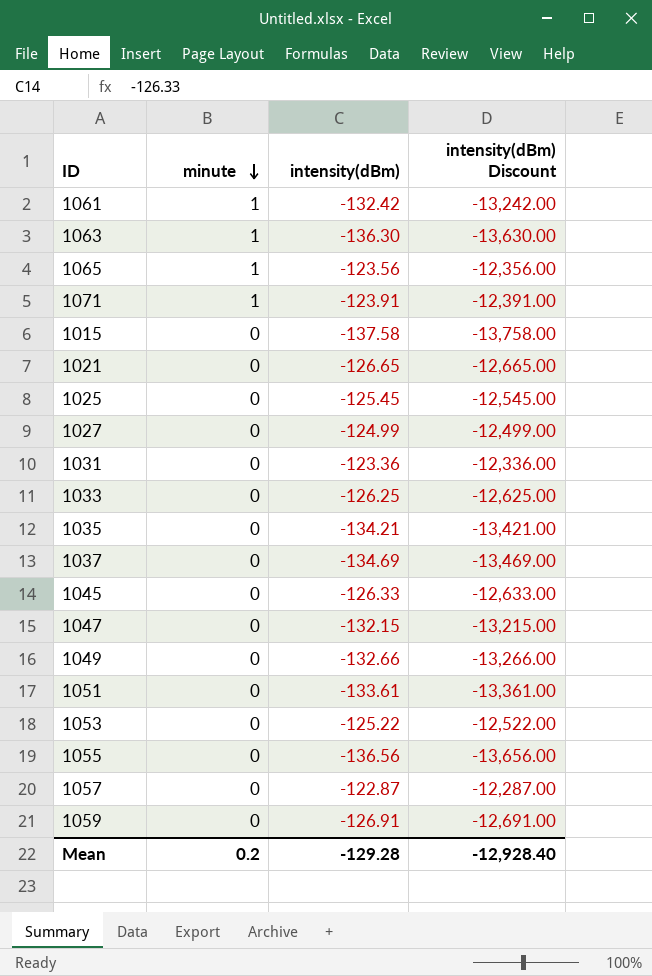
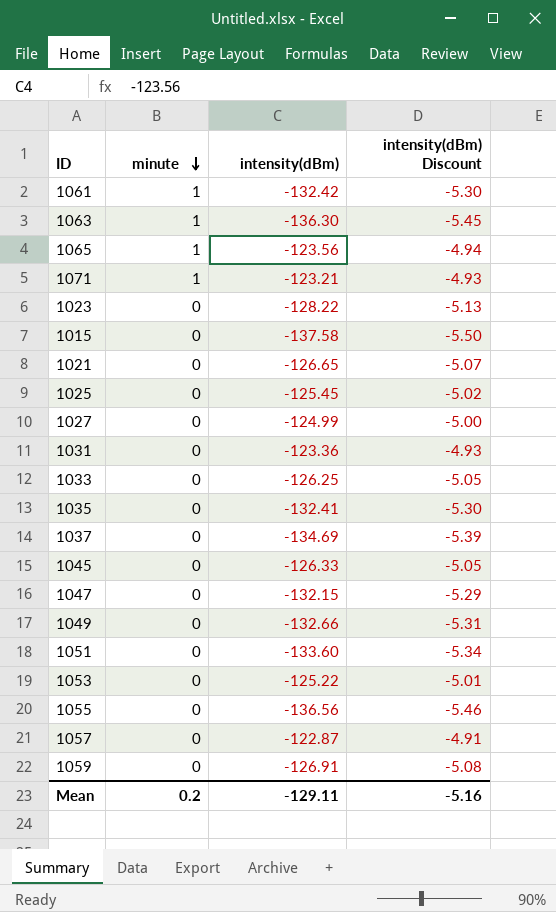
column intensity(dBm) Discount | formula: [intensity(dBm)] * 100 -> [intensity(dBm)] * 0.04
1071 | intensity(dBm): -123.91 -> -123.21
row 1023: none -> 0 | -128.22 | -5.13
1035 | intensity(dBm): -134.21 -> -132.41
1051 | intensity(dBm): -133.61 -> -133.60
Mean | intensity(dBm): -129.28 -> -129.11
Mean | intensity(dBm) Discount: -12,928.40 -> -5.16

